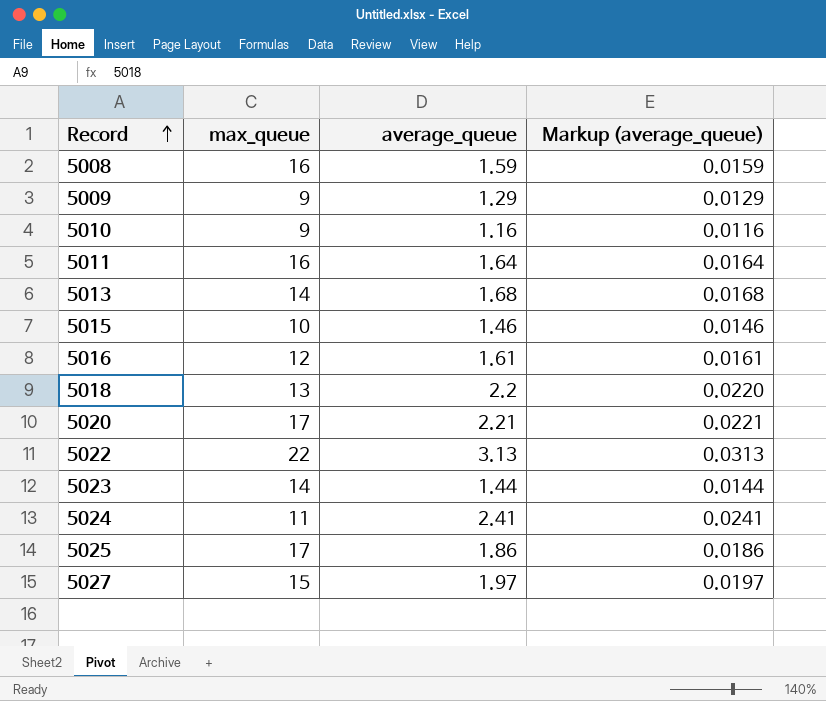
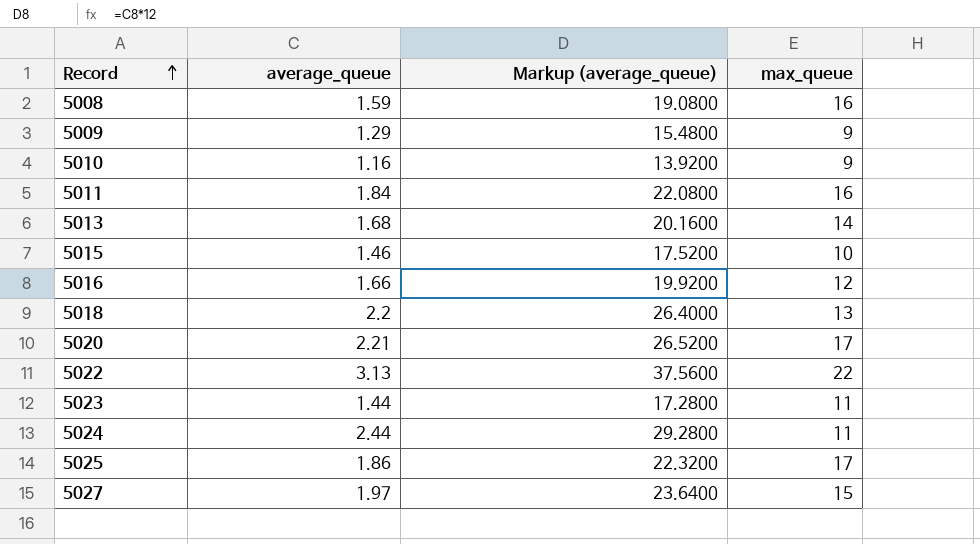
column Markup (average_queue) | formula: [average_queue] * 0.01 -> [average_queue] * 12
column max_queue | position: 2 -> 4
5011 | average_queue: 1.64 -> 1.84
5016 | average_queue: 1.61 -> 1.66
5023 | max_queue: 14 -> 11
5024 | average_queue: 2.41 -> 2.44

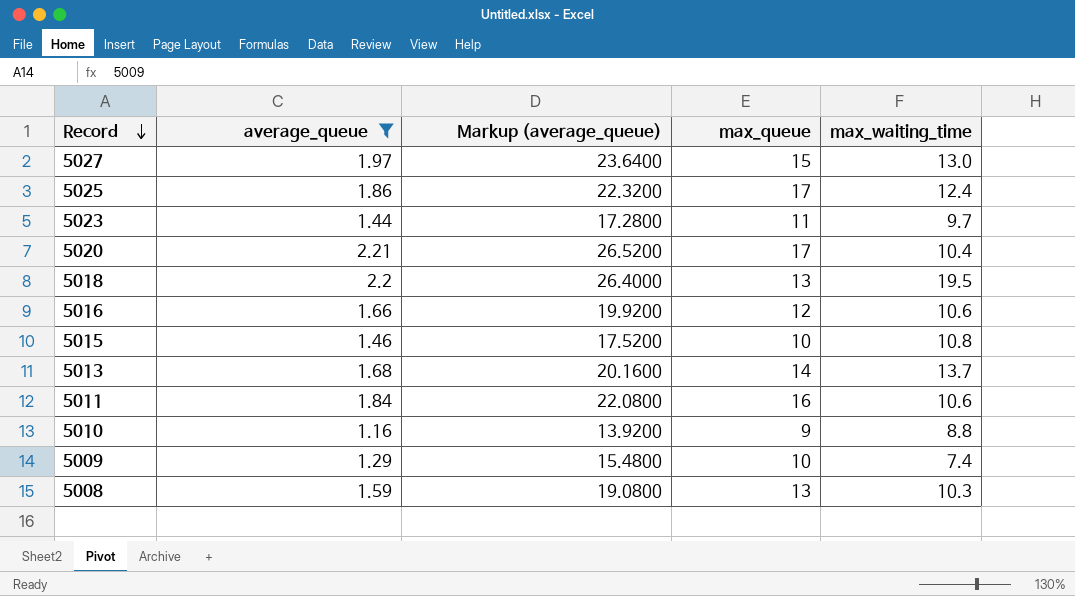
filter: none -> average_queue <= 2.21
row order: Record ascending -> Record descending
column max_waiting_time | position: none -> 5
5009 | max_queue: 9 -> 10
5008 | max_queue: 16 -> 13

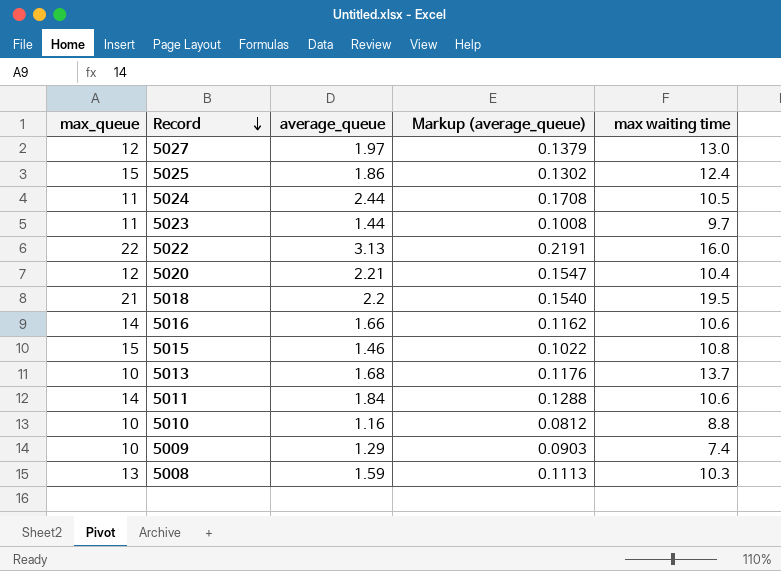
filter: average_queue <= 2.21 -> none
column max_queue | position: 4 -> 1
column Markup (average_queue) | formula: [average_queue] * 12 -> [average_queue] * 0.07
column name: max_waiting_time -> max waiting time
5027 | max_queue: 15 -> 12
5025 | max_queue: 17 -> 15
5020 | max_queue: 17 -> 12
5018 | max_queue: 13 -> 21
5016 | max_queue: 12 -> 14
5015 | max_queue: 10 -> 15
5013 | max_queue: 14 -> 10
5011 | max_queue: 16 -> 14
5010 | max_queue: 9 -> 10

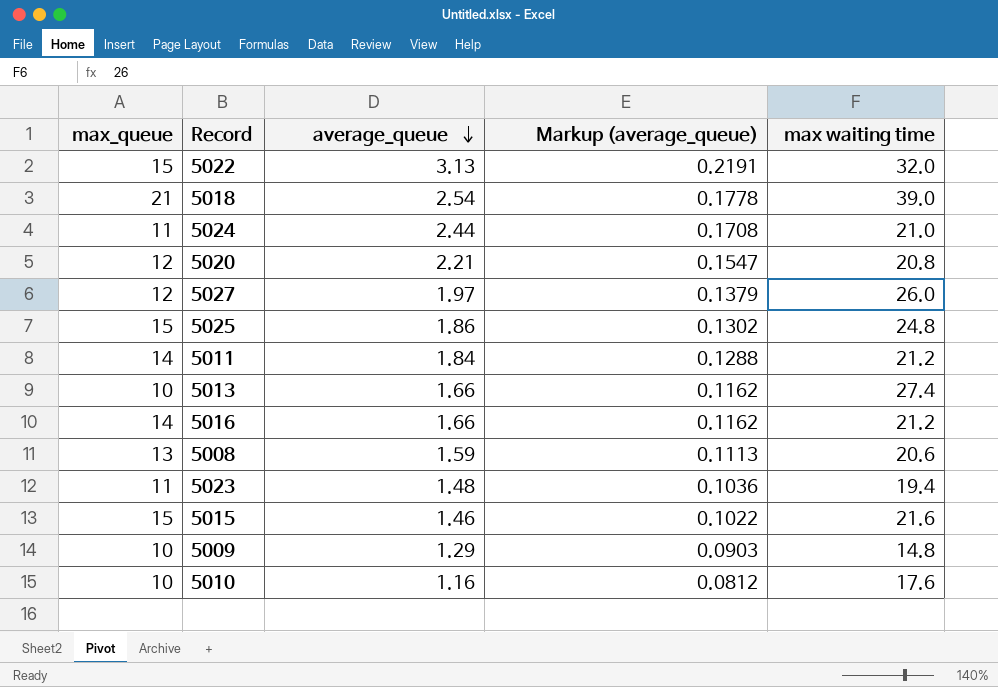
row order: Record descending -> average_queue descending
5022 | max_queue: 22 -> 15
5022 | max waiting time: 16.0 -> 32.0
5018 | average_queue: 2.2 -> 2.54
5018 | Markup (average_queue): 0.1540 -> 0.1778
5018 | max waiting time: 19.5 -> 39.0
5024 | max waiting time: 10.5 -> 21.0
5020 | max waiting time: 10.4 -> 20.8
5027 | max waiting time: 13.0 -> 26.0
5025 | max waiting time: 12.4 -> 24.8
5011 | max waiting time: 10.6 -> 21.2
5013 | average_queue: 1.68 -> 1.66
5013 | Markup (average_queue): 0.1176 -> 0.1162
5013 | max waiting time: 13.7 -> 27.4
5016 | max waiting time: 10.6 -> 21.2
5008 | max waiting time: 10.3 -> 20.6
5023 | average_queue: 1.44 -> 1.48
5023 | Markup (average_queue): 0.1008 -> 0.1036
5023 | max waiting time: 9.7 -> 19.4
5015 | max waiting time: 10.8 -> 21.6
5009 | max waiting time: 7.4 -> 14.8
5010 | max waiting time: 8.8 -> 17.6

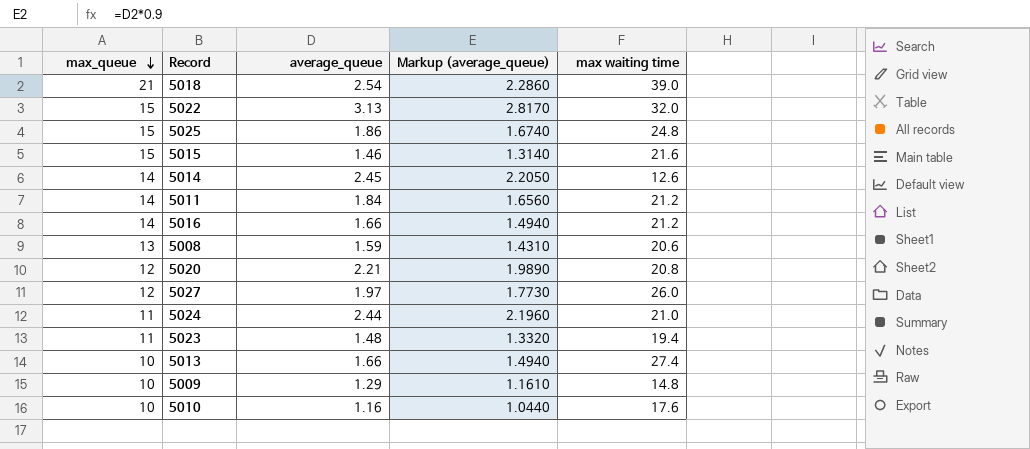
row order: average_queue descending -> max_queue descending
column Markup (average_queue) | formula: [average_queue] * 0.07 -> [average_queue] * 0.9
row 5014: none -> 14 | 2.45 | 2.2050 | 12.6

